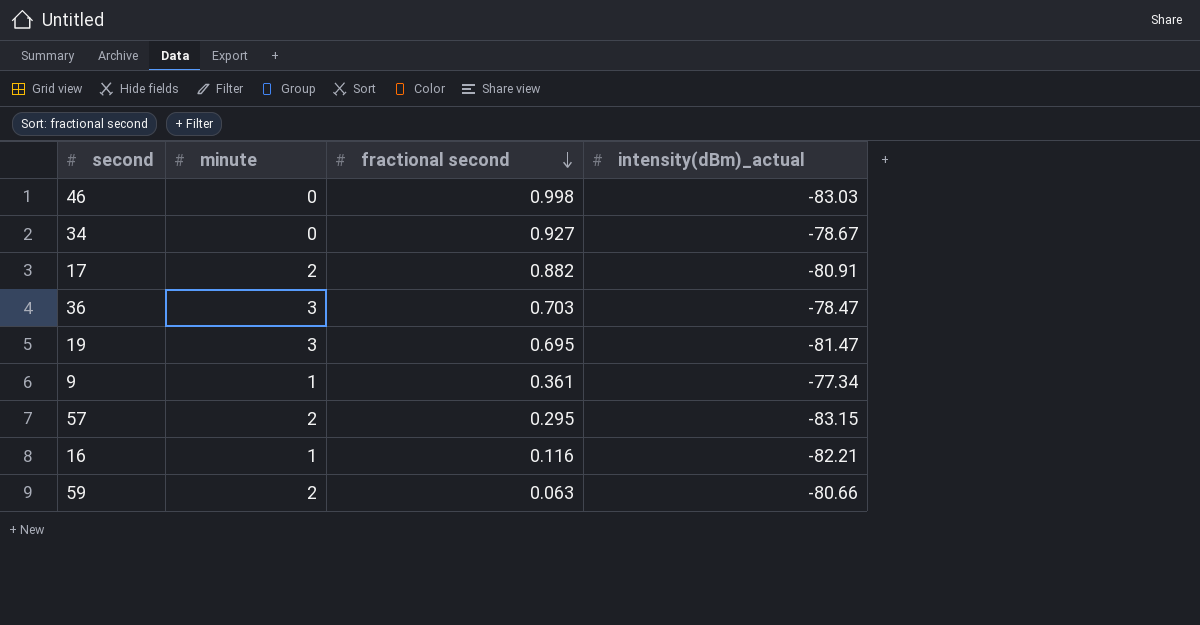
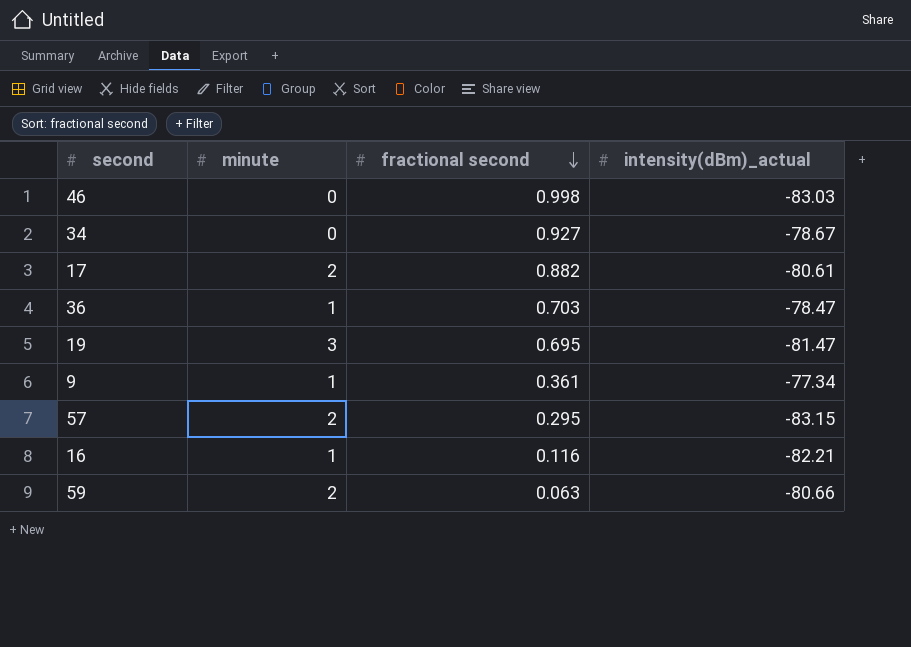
17 | intensity(dBm)_actual: -80.91 -> -80.61
36 | minute: 3 -> 1

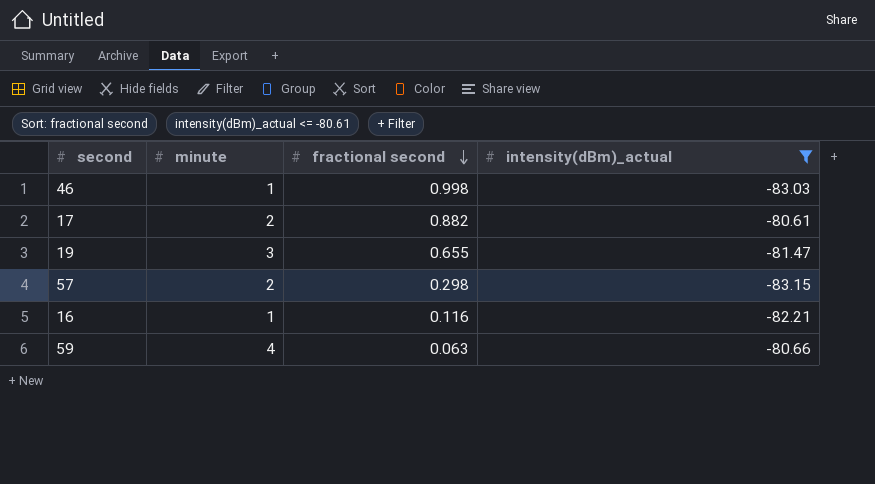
filter: none -> intensity(dBm)_actual <= -80.61
46 | minute: 0 -> 1
19 | fractional second: 0.695 -> 0.655
57 | fractional second: 0.295 -> 0.298
59 | minute: 2 -> 4

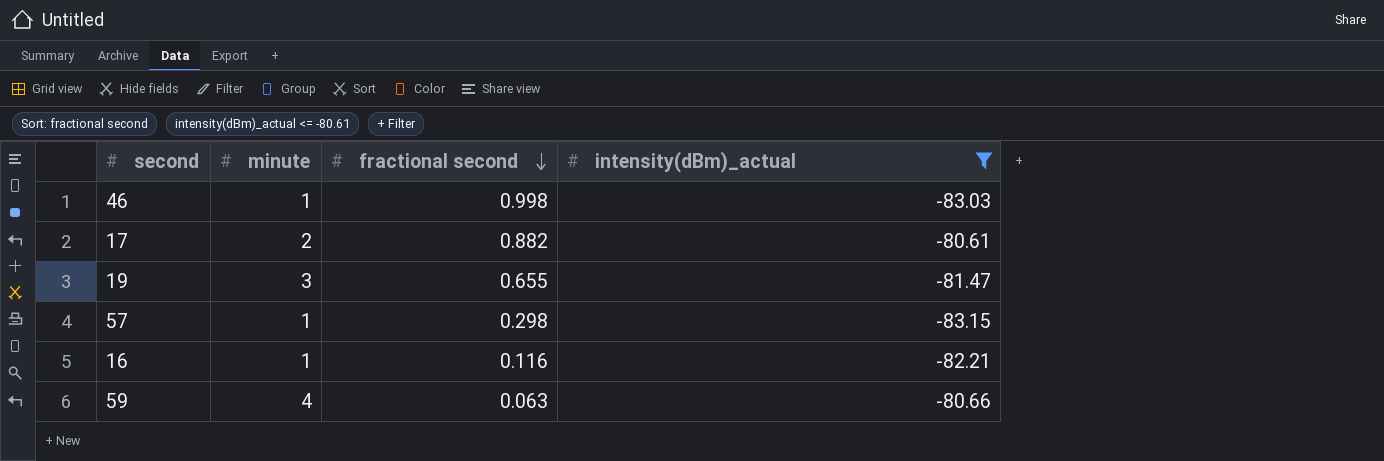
57 | minute: 2 -> 1

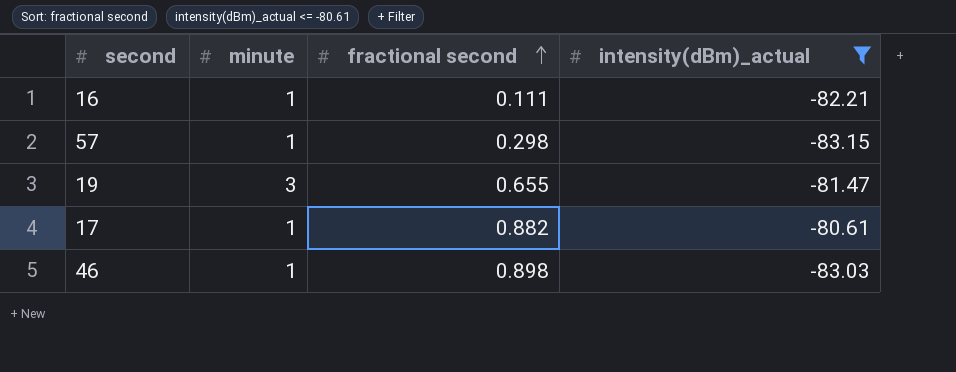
row order: fractional second descending -> fractional second ascending
row 59: 4 | 0.063 | -80.66 -> none
16 | fractional second: 0.116 -> 0.111
17 | minute: 2 -> 1
46 | fractional second: 0.998 -> 0.898

